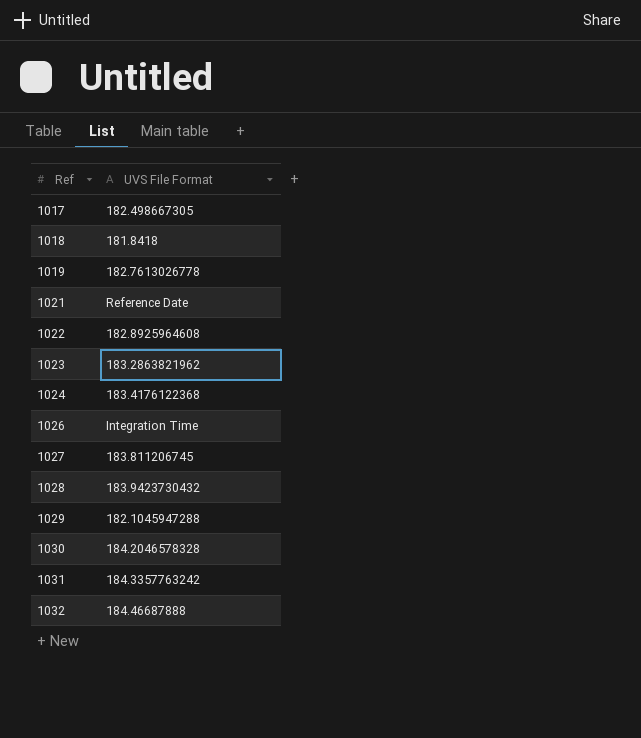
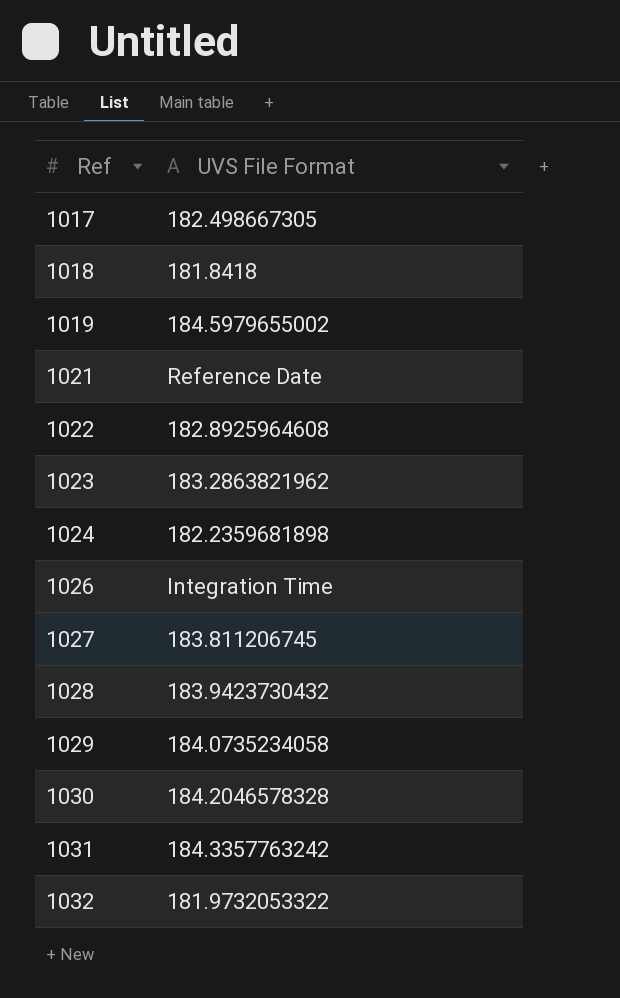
1019 | UVS File Format: 182.7613026778 -> 184.5979655002
1024 | UVS File Format: 183.4176122368 -> 182.2359681898
1029 | UVS File Format: 182.1045947288 -> 184.0735234058
1032 | UVS File Format: 184.46687888 -> 181.9732053322

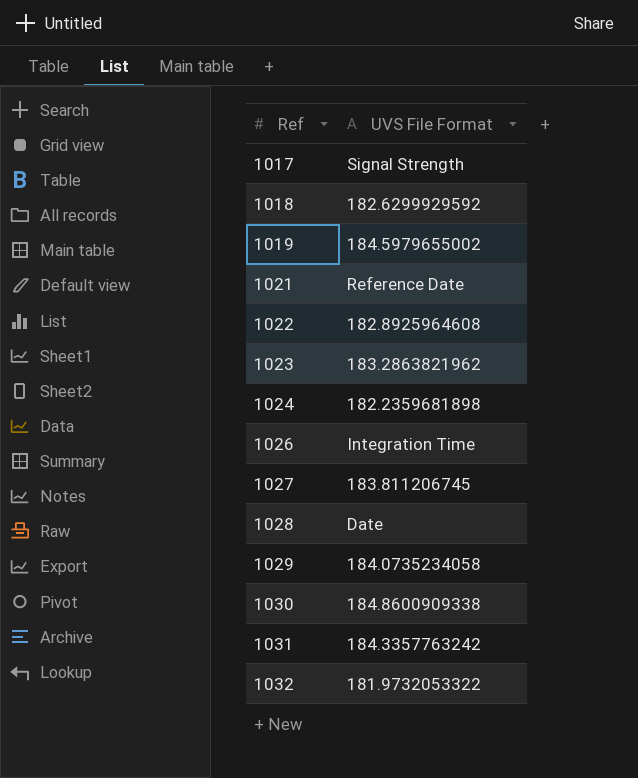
1017 | UVS File Format: 182.498667305 -> Signal Strength
1018 | UVS File Format: 181.8418 -> 182.6299929592
1028 | UVS File Format: 183.9423730432 -> Date
1030 | UVS File Format: 184.2046578328 -> 184.8600909338

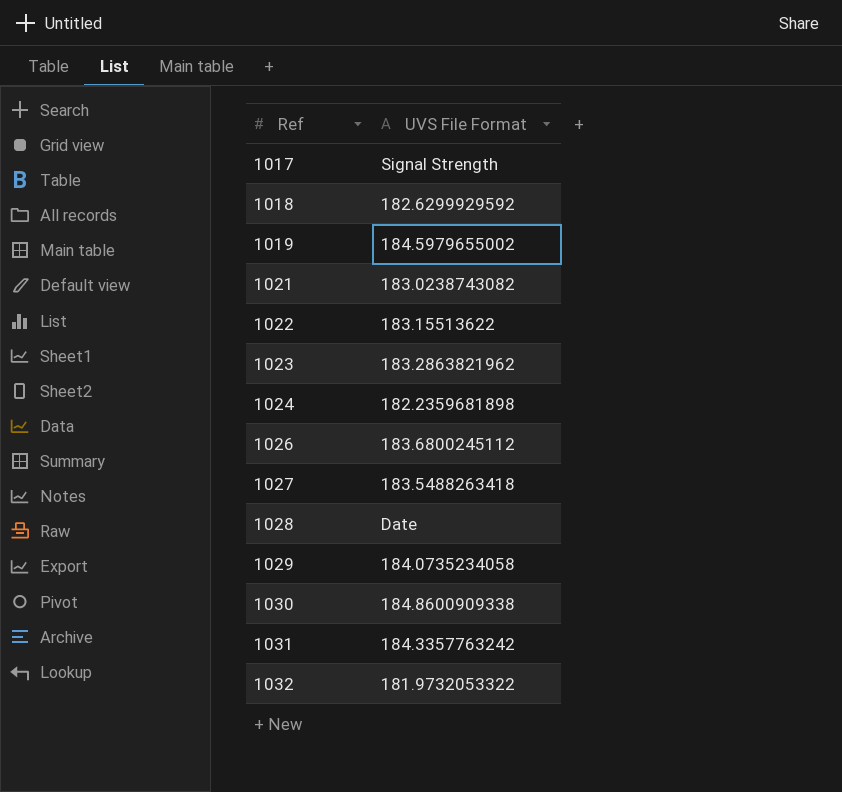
1021 | UVS File Format: Reference Date -> 183.0238743082
1022 | UVS File Format: 182.8925964608 -> 183.15513622
1026 | UVS File Format: Integration Time -> 183.6800245112
1027 | UVS File Format: 183.811206745 -> 183.5488263418

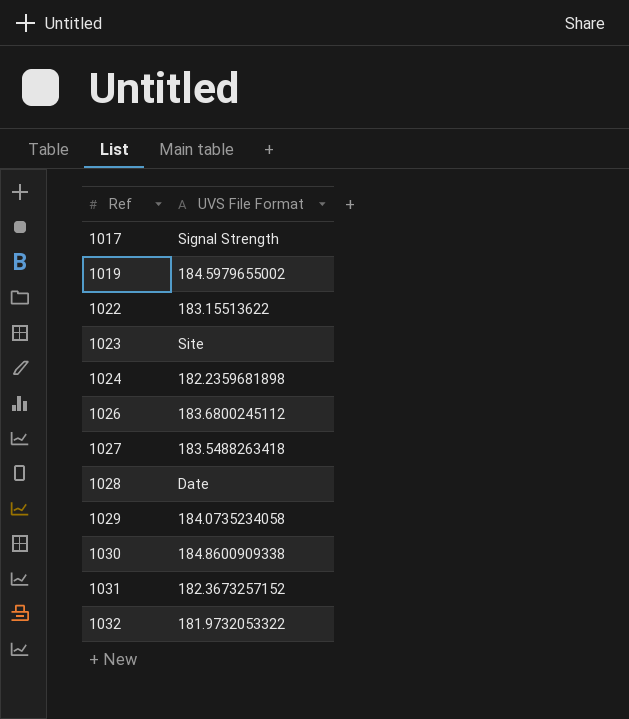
row 1018: 182.6299929592 -> none
row 1021: 183.0238743082 -> none
1023 | UVS File Format: 183.2863821962 -> Site
1031 | UVS File Format: 184.3357763242 -> 182.3673257152

